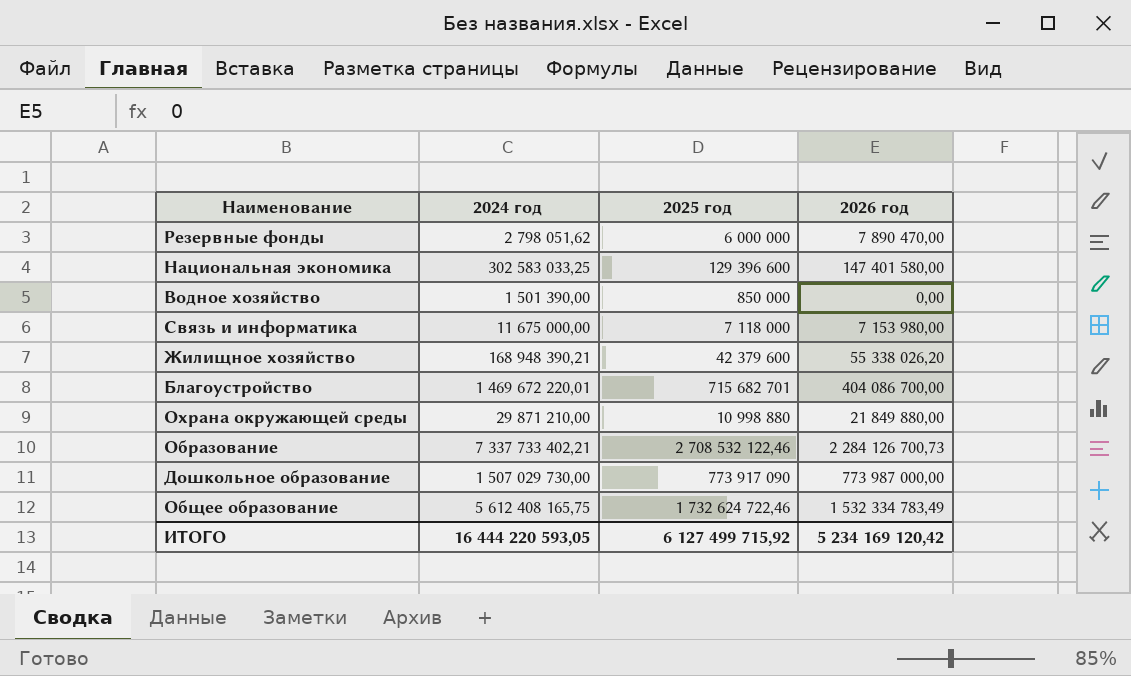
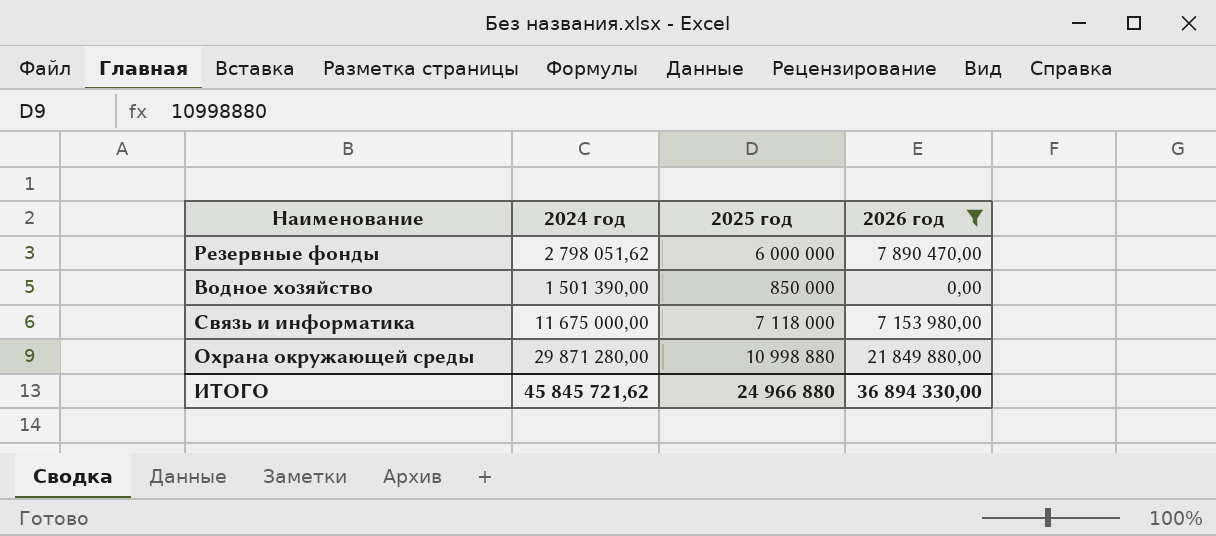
filter: none -> 2026 год <= 21 849 880,00
Охрана окружающей среды | 2024 год: 29 871 210,00 -> 29 871 280,00
ИТОГО | 2024 год: 16 444 220 593,05 -> 45 845 721,62
ИТОГО | 2025 год: 6 127 499 715,92 -> 24 966 880
ИТОГО | 2026 год: 5 234 169 120,42 -> 36 894 330,00

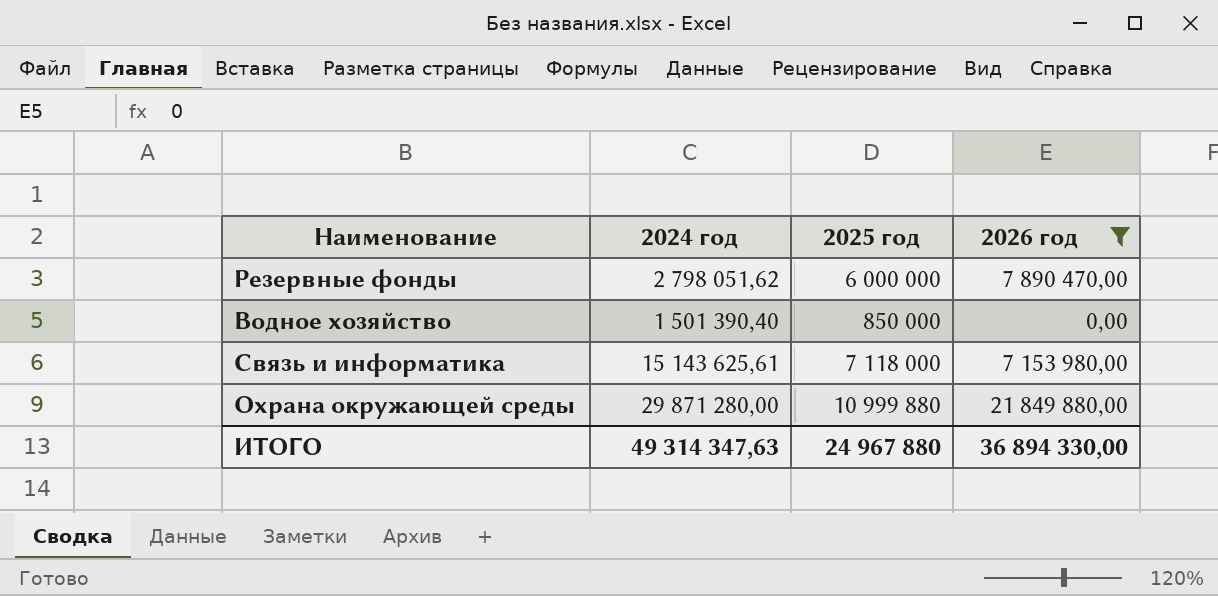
Водное хозяйство | 2024 год: 1 501 390,00 -> 1 501 390,40
Связь и информатика | 2024 год: 11 675 000,00 -> 15 143 625,61
Охрана окружающей среды | 2025 год: 10 998 880 -> 10 999 880
ИТОГО | 2024 год: 45 845 721,62 -> 49 314 347,63
ИТОГО | 2025 год: 24 966 880 -> 24 967 880

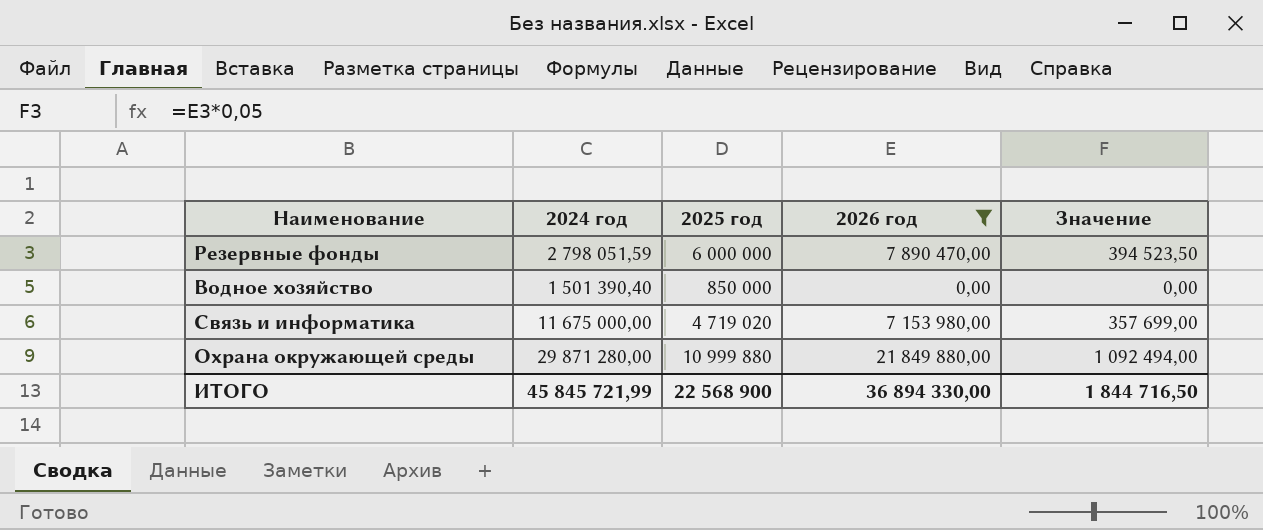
column Значение | formula: none -> [2026 год] * 0,05
Резервные фонды | 2024 год: 2 798 051,62 -> 2 798 051,59
Связь и информатика | 2024 год: 15 143 625,61 -> 11 675 000,00
Связь и информатика | 2025 год: 7 118 000 -> 4 719 020
ИТОГО | 2024 год: 49 314 347,63 -> 45 845 721,99
ИТОГО | 2025 год: 24 967 880 -> 22 568 900

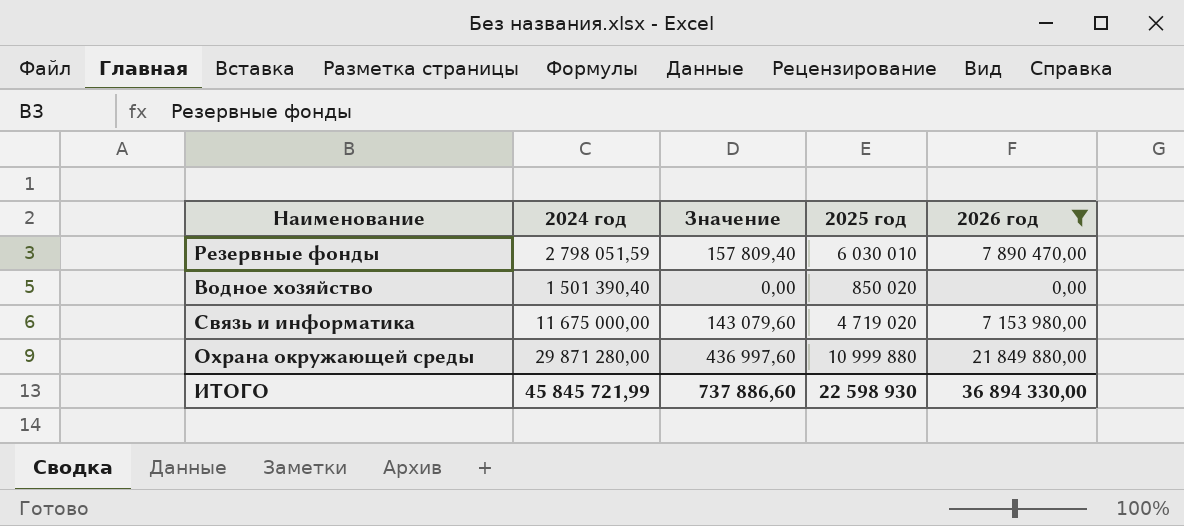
column Значение | formula: [2026 год] * 0,05 -> [2026 год] * 0,02
column Значение | position: 5 -> 3
Резервные фонды | 2025 год: 6 000 000 -> 6 030 010
Водное хозяйство | 2025 год: 850 000 -> 850 020
ИТОГО | Значение: 1 844 716,50 -> 737 886,60
ИТОГО | 2025 год: 22 568 900 -> 22 598 930

